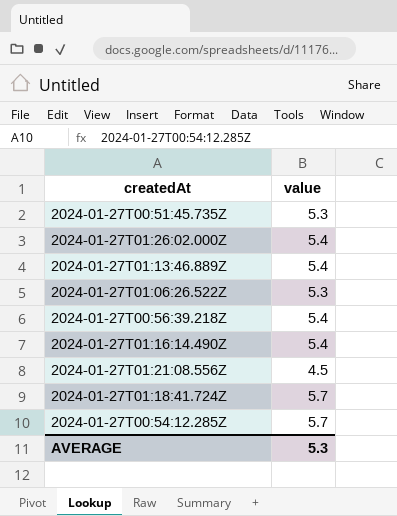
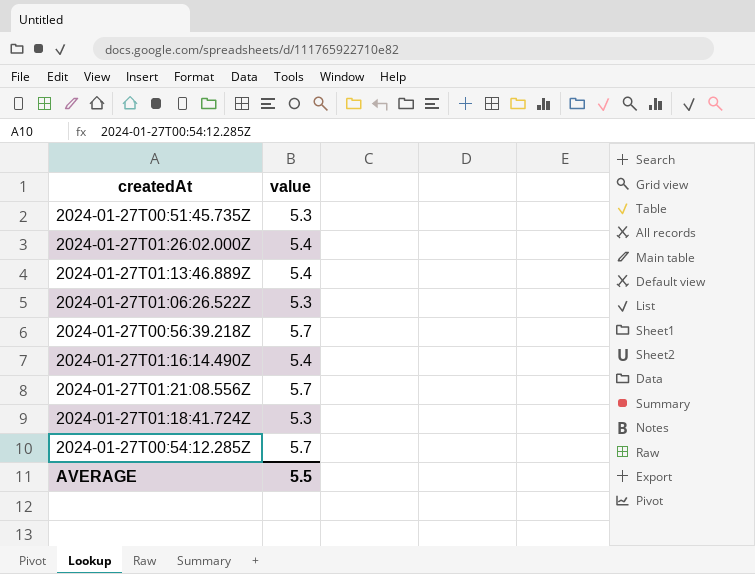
2024-01-27T00:56:39.218Z | value: 5.4 -> 5.7
2024-01-27T01:21:08.556Z | value: 4.5 -> 5.7
2024-01-27T01:18:41.724Z | value: 5.7 -> 5.3
AVERAGE | value: 5.3 -> 5.5

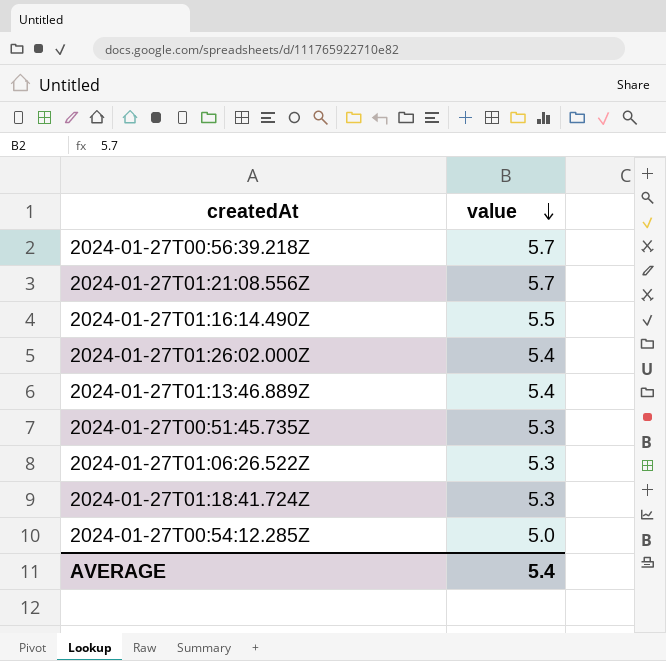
row order: none -> value descending
2024-01-27T01:16:14.490Z | value: 5.4 -> 5.5
2024-01-27T00:54:12.285Z | value: 5.7 -> 5.0
AVERAGE | value: 5.5 -> 5.4

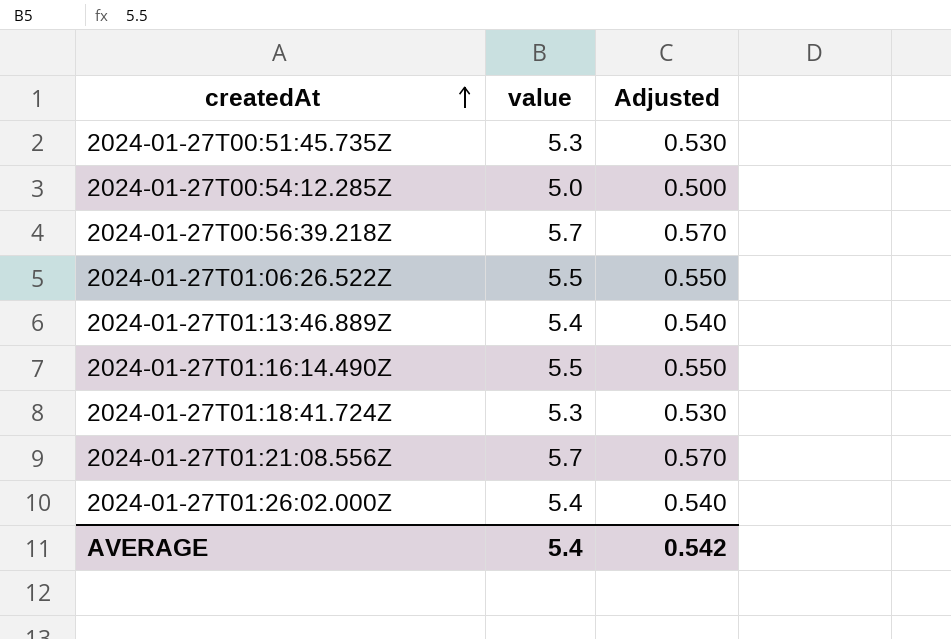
row order: value descending -> createdAt ascending
column Adjusted | formula: none -> [value] * 0.1
2024-01-27T01:06:26.522Z | value: 5.3 -> 5.5

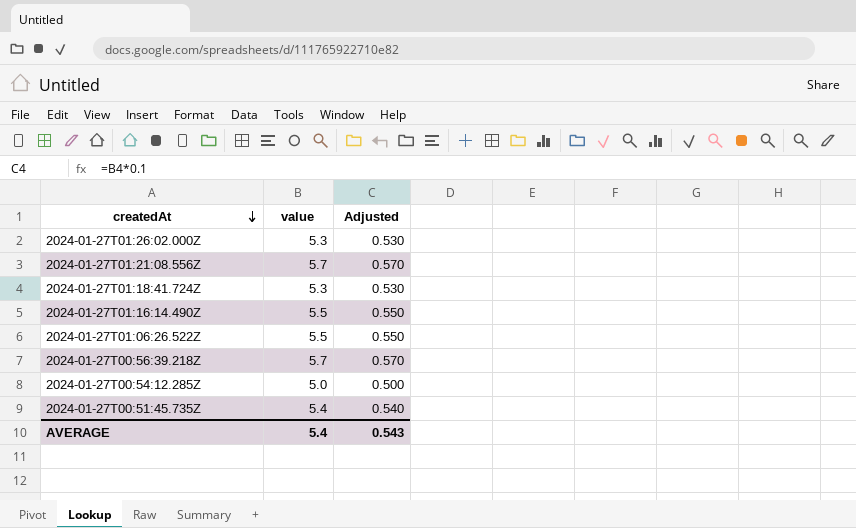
row order: createdAt ascending -> createdAt descending
row 2024-01-27T01:13:46.889Z: 5.4 | 0.540 -> none
2024-01-27T01:26:02.000Z | value: 5.4 -> 5.3
2024-01-27T01:26:02.000Z | Adjusted: 0.540 -> 0.530
2024-01-27T00:51:45.735Z | value: 5.3 -> 5.4
2024-01-27T00:51:45.735Z | Adjusted: 0.530 -> 0.540
AVERAGE | Adjusted: 0.542 -> 0.543

